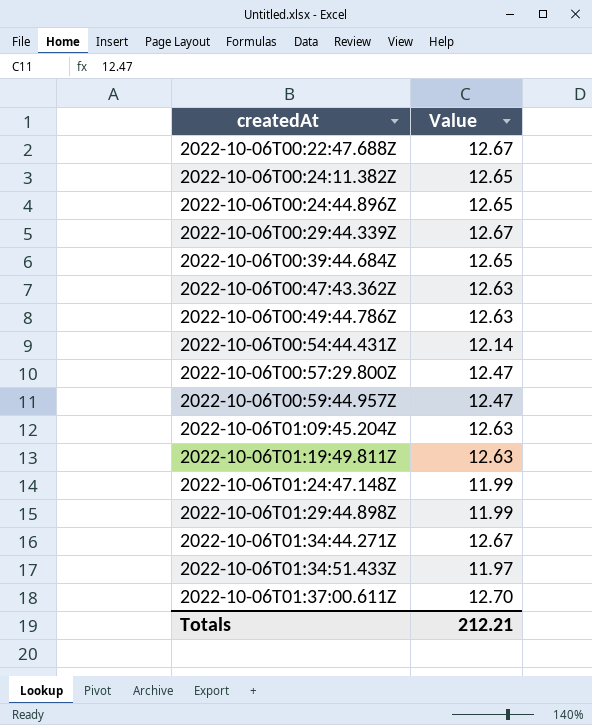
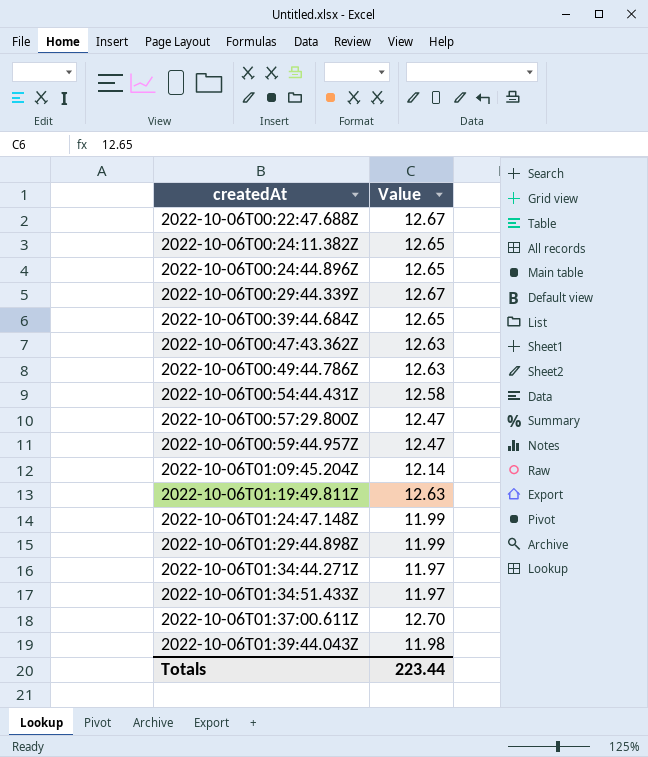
2022-10-06T00:54:44.431Z | Value: 12.14 -> 12.58
2022-10-06T01:09:45.204Z | Value: 12.63 -> 12.14
2022-10-06T01:34:44.271Z | Value: 12.67 -> 11.97
row 2022-10-06T01:39:44.043Z: none -> 11.98
Totals | Value: 212.21 -> 223.44

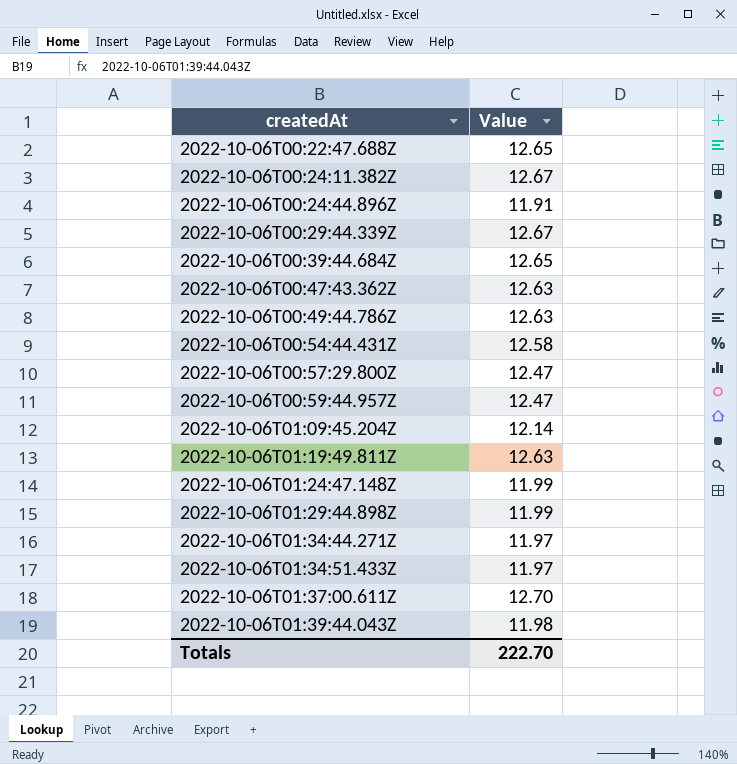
2022-10-06T00:22:47.688Z | Value: 12.67 -> 12.65
2022-10-06T00:24:11.382Z | Value: 12.65 -> 12.67
2022-10-06T00:24:44.896Z | Value: 12.65 -> 11.91
Totals | Value: 223.44 -> 222.70

